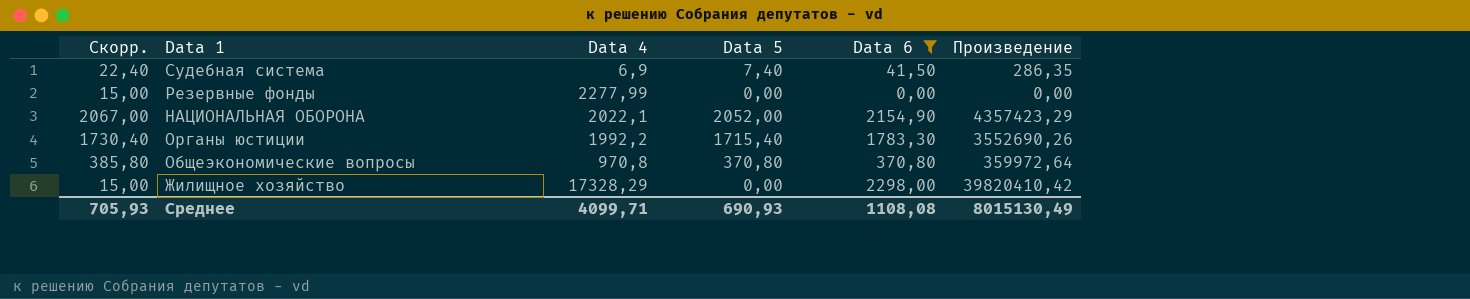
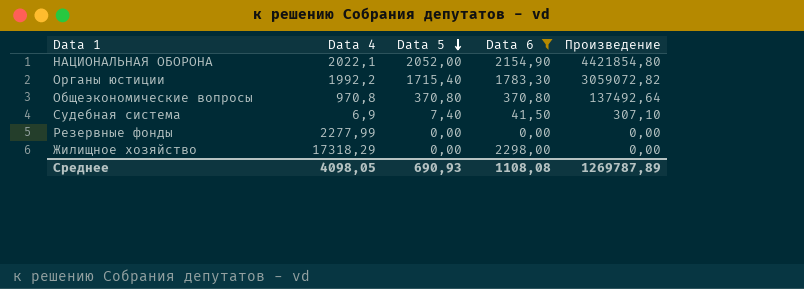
row order: none -> Data 5 descending
column Скорр. | formula: [Data 5] + 15 -> none
column Произведение | formula: [Data 4] * [Data 6] -> [Data 5] * [Data 6]
Жилищное хозяйство | Data 4: 17328,29 -> 17318,29
Среднее | Data 4: 4099,71 -> 4098,05
Среднее | Произведение: 8015130,49 -> 1269787,89

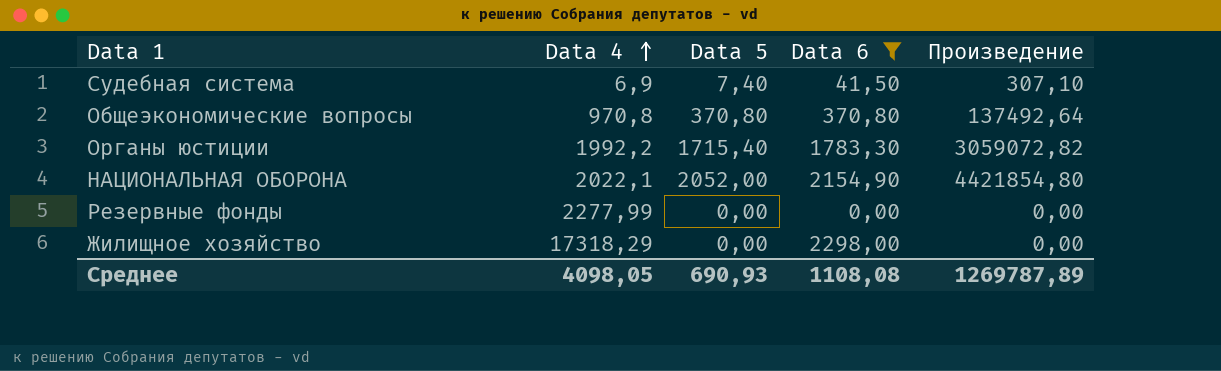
row order: Data 5 descending -> Data 4 ascending

